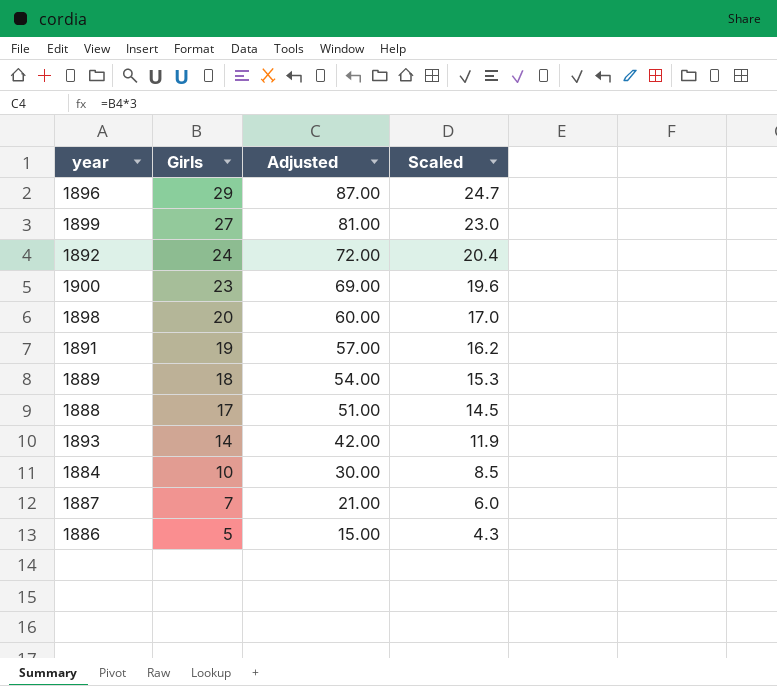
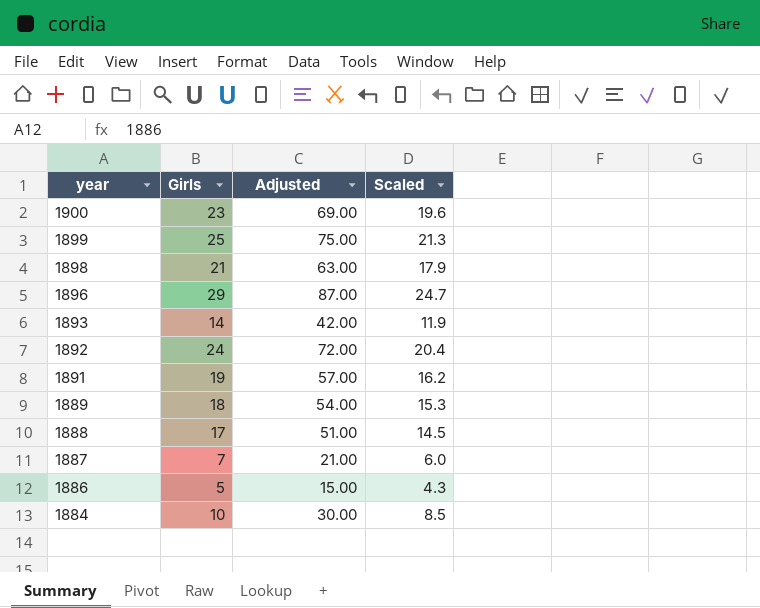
row order: Girls descending -> year descending
1899 | Girls: 27 -> 25
1899 | Adjusted: 81.00 -> 75.00
1899 | Scaled: 23.0 -> 21.3
1898 | Girls: 20 -> 21
1898 | Adjusted: 60.00 -> 63.00
1898 | Scaled: 17.0 -> 17.9

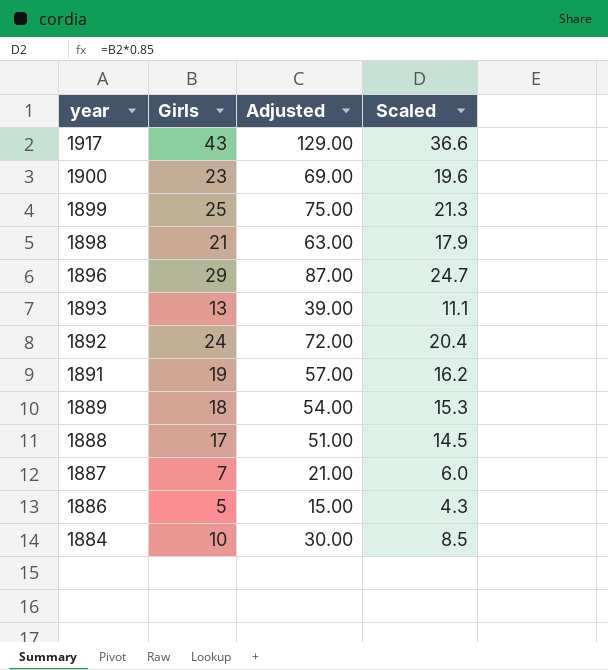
row 1917: none -> 43 | 129.00 | 36.6
1893 | Girls: 14 -> 13
1893 | Adjusted: 42.00 -> 39.00
1893 | Scaled: 11.9 -> 11.1

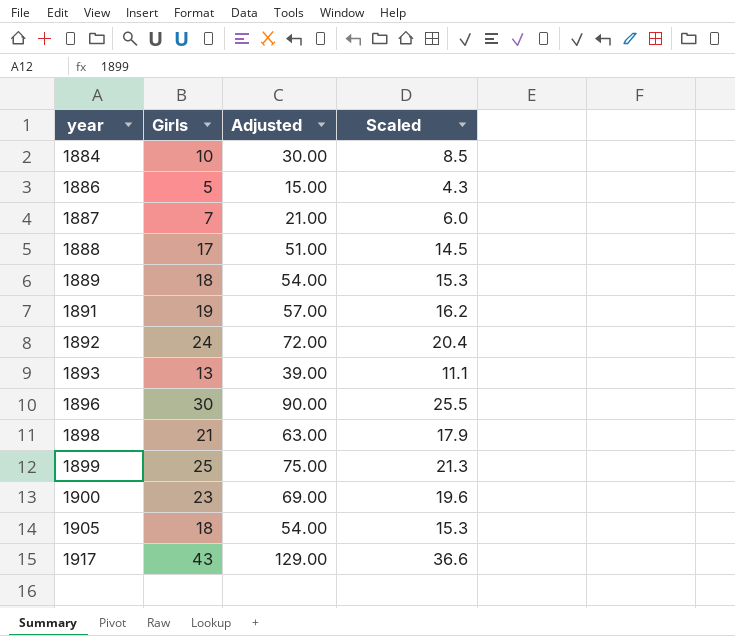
row order: year descending -> year ascending
1896 | Girls: 29 -> 30
1896 | Adjusted: 87.00 -> 90.00
1896 | Scaled: 24.7 -> 25.5
row 1905: none -> 18 | 54.00 | 15.3

